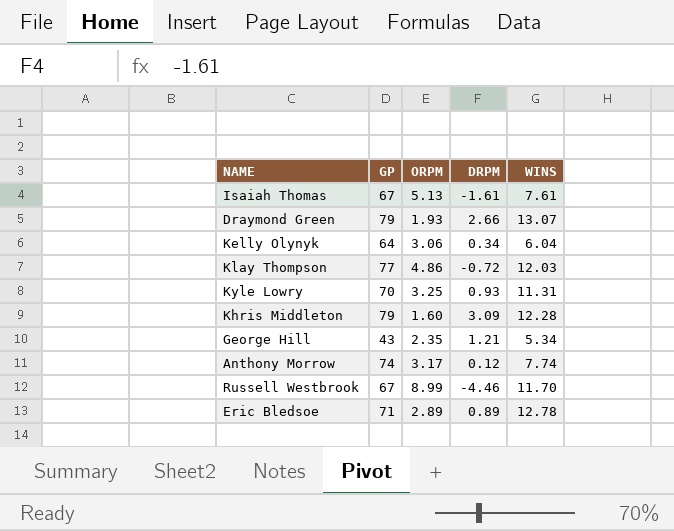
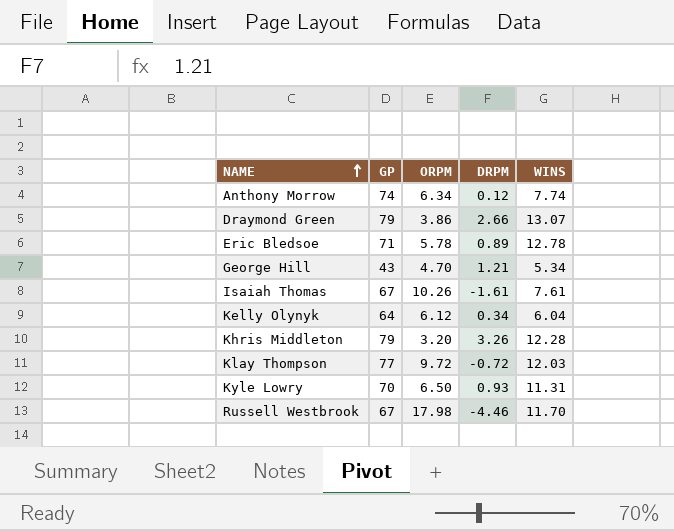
row order: none -> NAME ascending
Anthony Morrow | ORPM: 3.17 -> 6.34
Draymond Green | ORPM: 1.93 -> 3.86
Eric Bledsoe | ORPM: 2.89 -> 5.78
George Hill | ORPM: 2.35 -> 4.70
Isaiah Thomas | ORPM: 5.13 -> 10.26
Kelly Olynyk | ORPM: 3.06 -> 6.12
Khris Middleton | ORPM: 1.60 -> 3.20
Khris Middleton | DRPM: 3.09 -> 3.26
Klay Thompson | ORPM: 4.86 -> 9.72
Kyle Lowry | ORPM: 3.25 -> 6.50
Russell Westbrook | ORPM: 8.99 -> 17.98

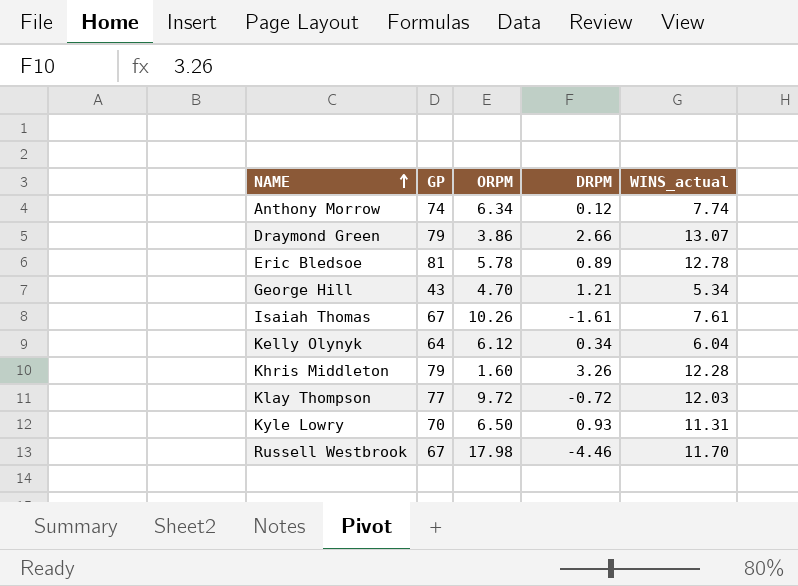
column name: WINS -> WINS_actual
Eric Bledsoe | GP: 71 -> 81
Khris Middleton | ORPM: 3.20 -> 1.60

